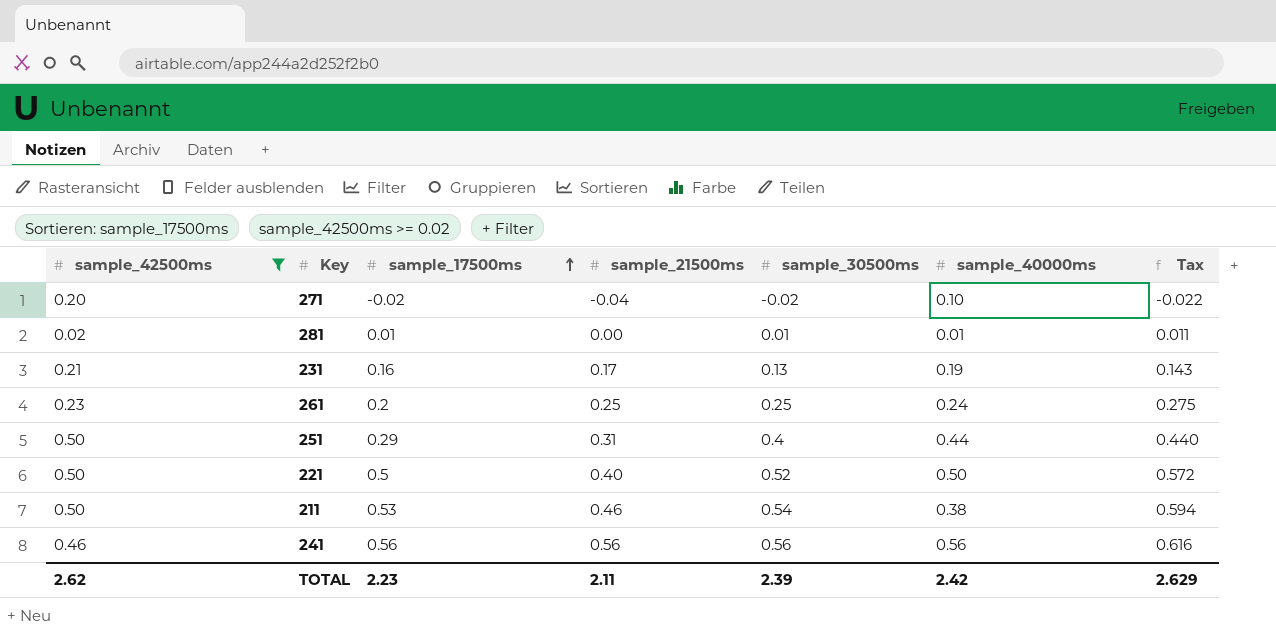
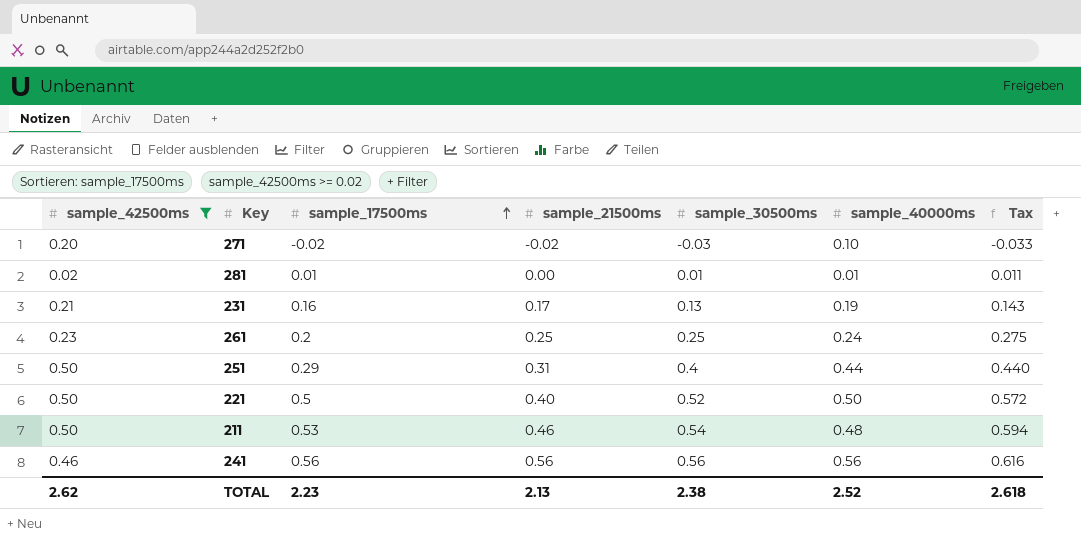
271 | sample_21500ms: -0.04 -> -0.02
271 | sample_30500ms: -0.02 -> -0.03
271 | Tax: -0.022 -> -0.033
211 | sample_40000ms: 0.38 -> 0.48
TOTAL | sample_21500ms: 2.11 -> 2.13
TOTAL | sample_30500ms: 2.39 -> 2.38
TOTAL | sample_40000ms: 2.42 -> 2.52
TOTAL | Tax: 2.629 -> 2.618

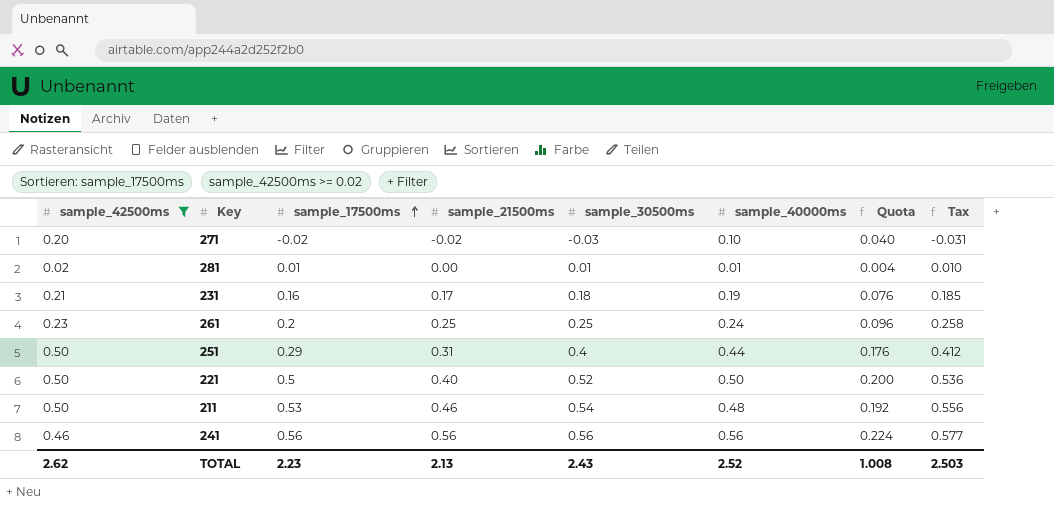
column Quota | formula: none -> [sample_40000ms] * 0.4
column Tax | formula: [sample_30500ms] * 1.1 -> [sample_30500ms] * 1.03
231 | sample_30500ms: 0.13 -> 0.18
TOTAL | sample_30500ms: 2.38 -> 2.43
TOTAL | Tax: 2.618 -> 2.503

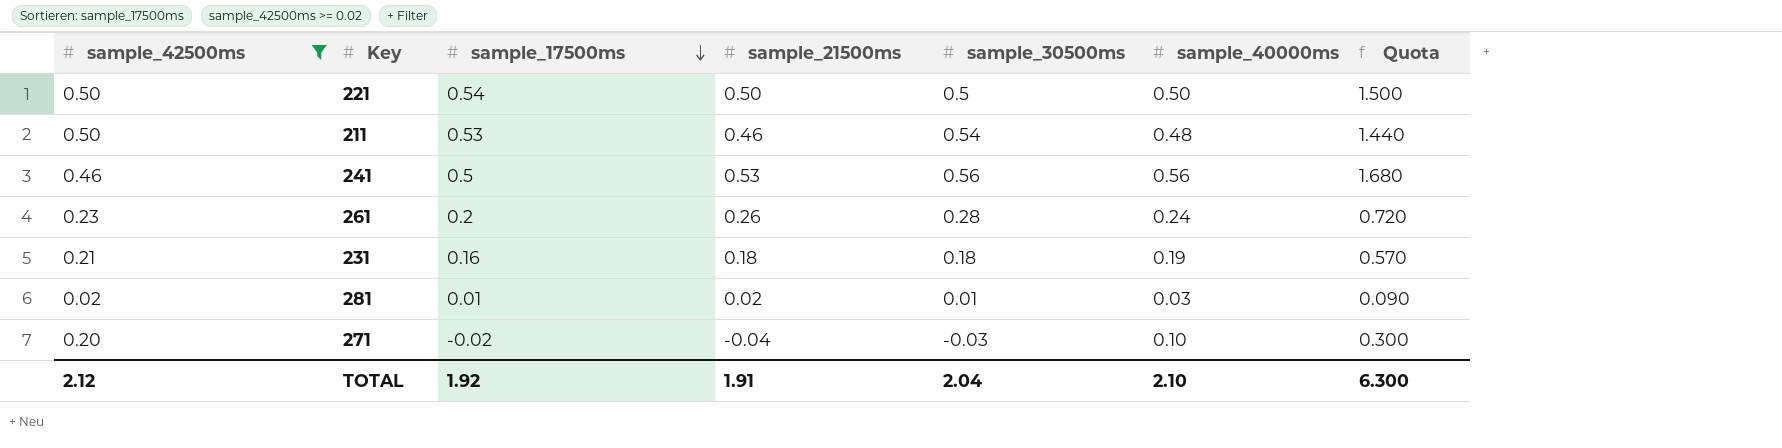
row order: sample_17500ms ascending -> sample_17500ms descending
column Tax | formula: [sample_30500ms] * 1.03 -> none
column Quota | formula: [sample_40000ms] * 0.4 -> [sample_40000ms] * 3
row 251: 0.50 | 0.29 | 0.31 | 0.4 | 0.44 | 0.176 | 0.412 -> none
221 | sample_17500ms: 0.5 -> 0.54
221 | sample_21500ms: 0.40 -> 0.50
221 | sample_30500ms: 0.52 -> 0.5
241 | sample_17500ms: 0.56 -> 0.5
241 | sample_21500ms: 0.56 -> 0.53
261 | sample_21500ms: 0.25 -> 0.26
261 | sample_30500ms: 0.25 -> 0.28
231 | sample_21500ms: 0.17 -> 0.18
281 | sample_21500ms: 0.00 -> 0.02
281 | sample_40000ms: 0.01 -> 0.03
271 | sample_21500ms: -0.02 -> -0.04
TOTAL | sample_42500ms: 2.62 -> 2.12
TOTAL | sample_17500ms: 2.23 -> 1.92
TOTAL | sample_21500ms: 2.13 -> 1.91
TOTAL | sample_30500ms: 2.43 -> 2.04
TOTAL | sample_40000ms: 2.52 -> 2.10
TOTAL | Quota: 1.008 -> 6.300

